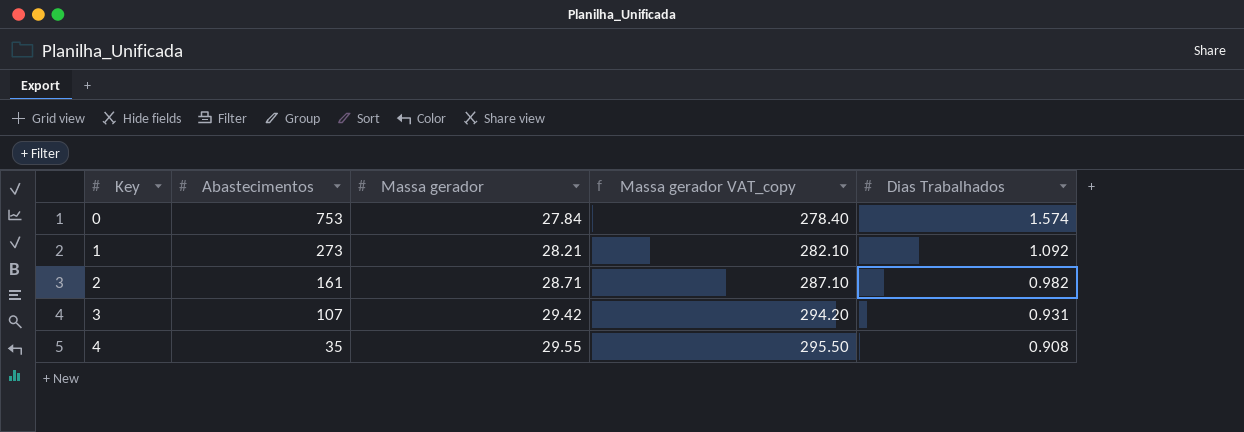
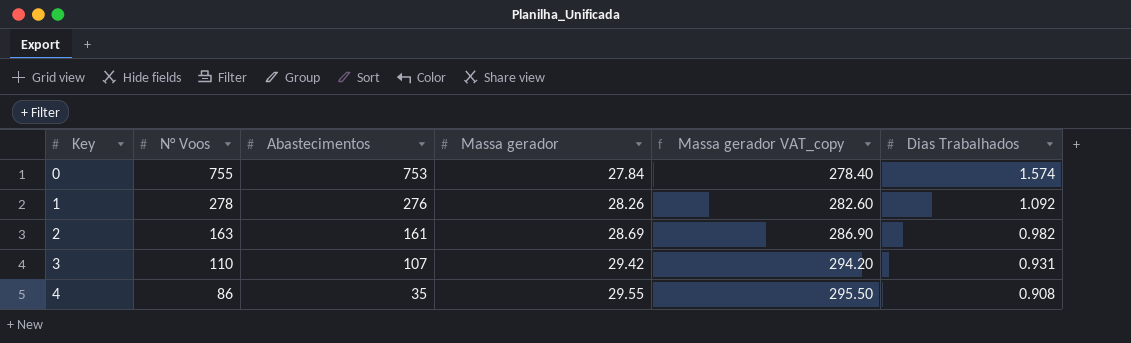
column N° Voos | position: none -> 2
1 | Abastecimentos: 273 -> 276
1 | Massa gerador: 28.21 -> 28.26
1 | Massa gerador VAT_copy: 282.10 -> 282.60
2 | Massa gerador: 28.71 -> 28.69
2 | Massa gerador VAT_copy: 287.10 -> 286.90

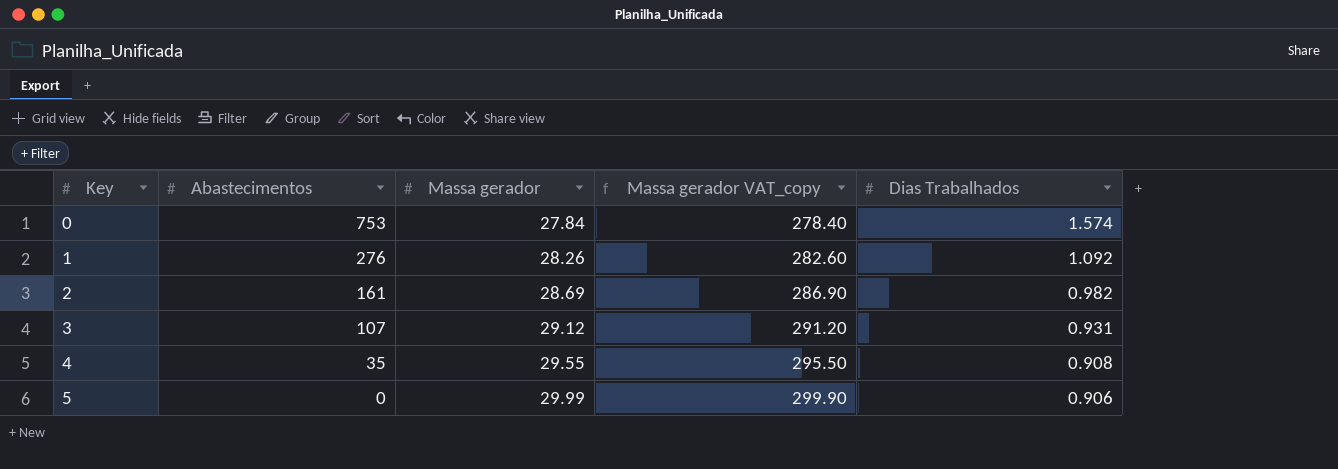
column N° Voos | position: 2 -> none
3 | Massa gerador: 29.42 -> 29.12
3 | Massa gerador VAT_copy: 294.20 -> 291.20
row 5: none -> 0 | 29.99 | 299.90 | 0.906

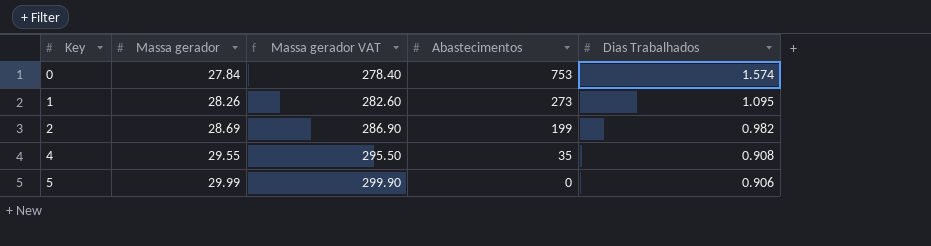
column name: Massa gerador VAT_copy -> Massa gerador VAT
column Abastecimentos | position: 2 -> 4
row 3: 107 | 29.12 | 291.20 | 0.931 -> none
1 | Abastecimentos: 276 -> 273
1 | Dias Trabalhados: 1.092 -> 1.095
2 | Abastecimentos: 161 -> 199

